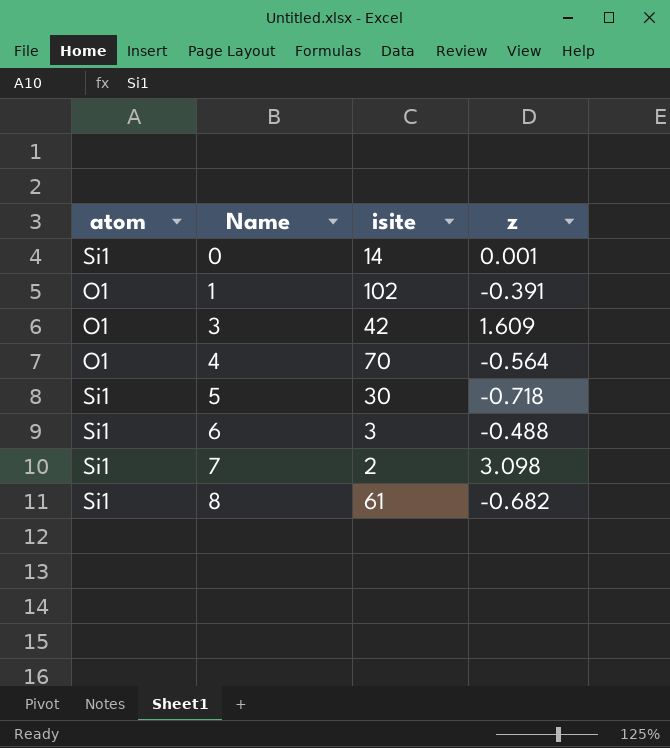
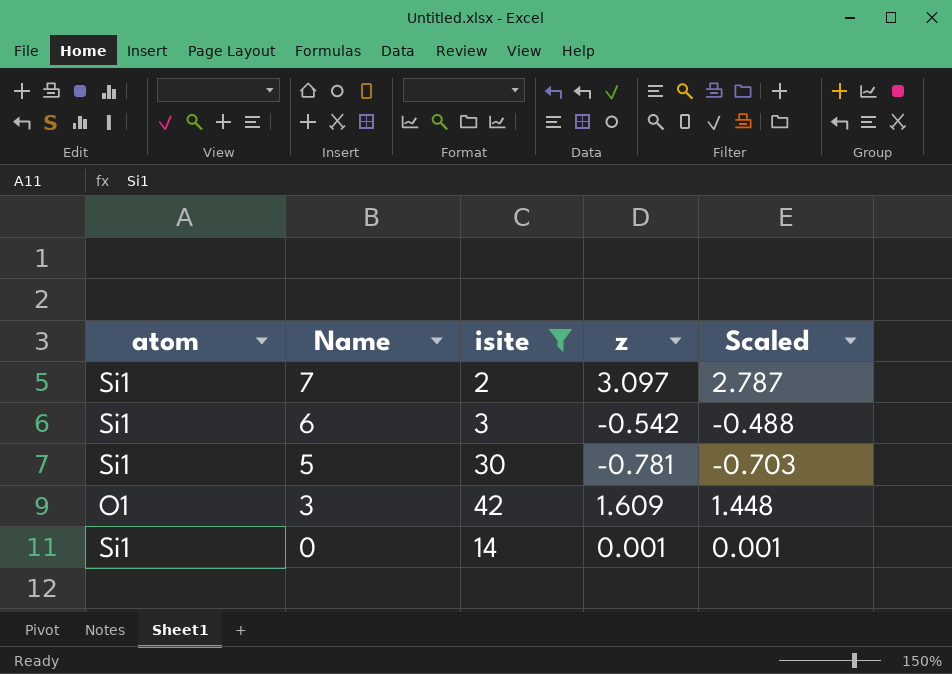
filter: none -> isite <= 42
row order: Name ascending -> Name descending
column Scaled | formula: none -> [z] * 0.9
7 | z: 3.098 -> 3.097
6 | z: -0.488 -> -0.542
5 | z: -0.718 -> -0.781

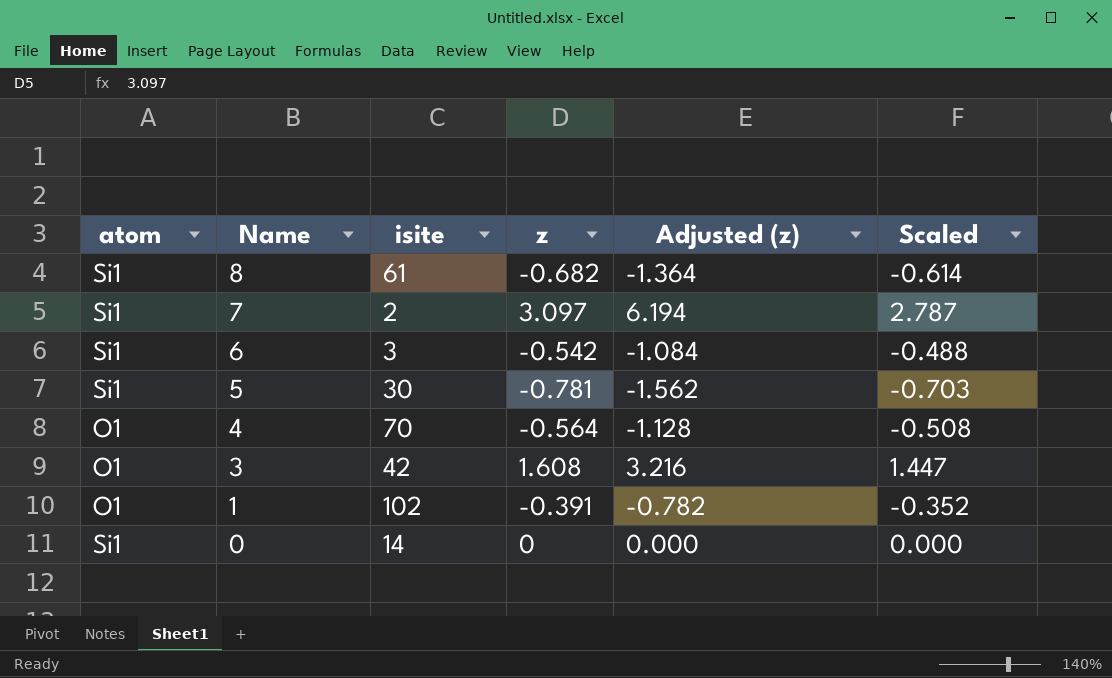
filter: isite <= 42 -> none
column Adjusted (z) | formula: none -> [z] * 2
3 | z: 1.609 -> 1.608
3 | Scaled: 1.448 -> 1.447
0 | z: 0.001 -> 0
0 | Scaled: 0.001 -> 0.000

